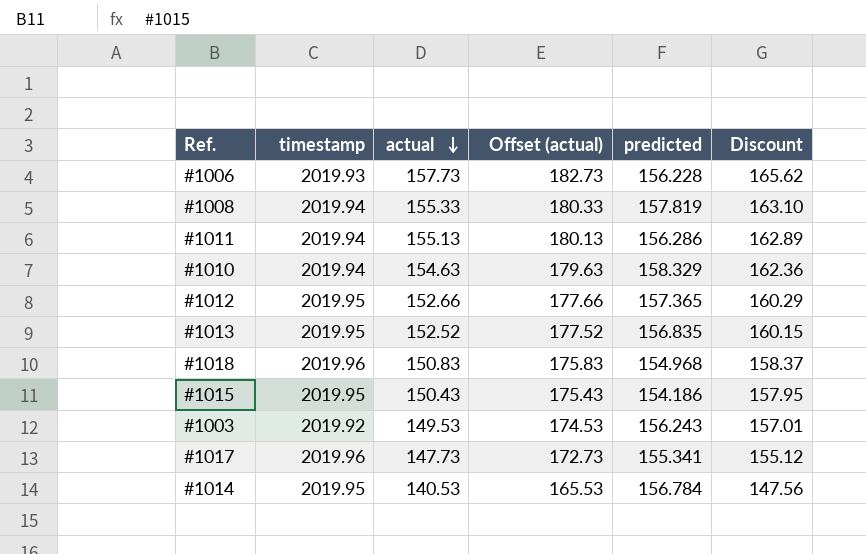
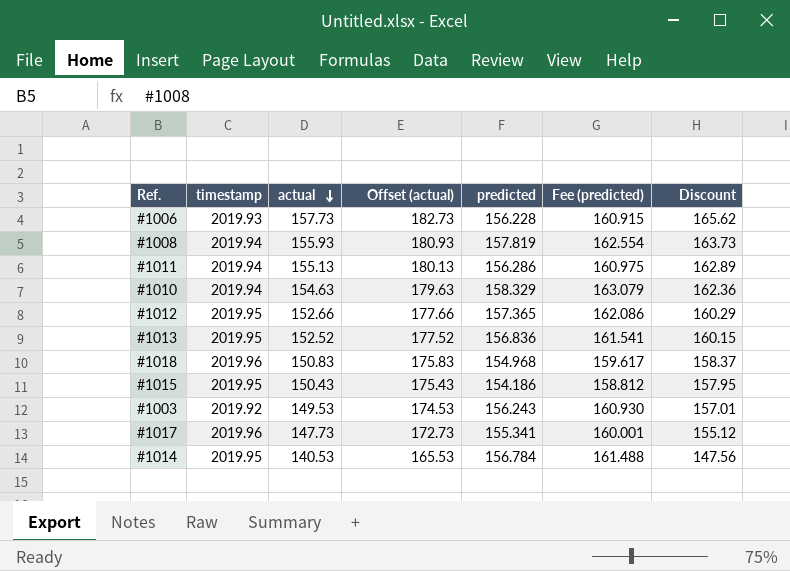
column Fee (predicted) | formula: none -> [predicted] * 1.03
#1008 | actual: 155.33 -> 155.93
#1008 | Offset (actual): 180.33 -> 180.93
#1008 | Discount: 163.10 -> 163.73
#1013 | predicted: 156.835 -> 156.836

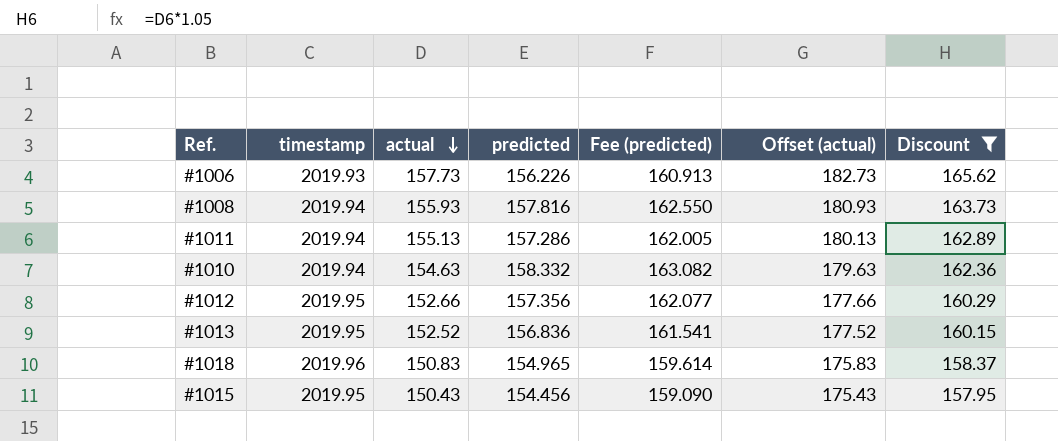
filter: none -> Discount >= 157.95
column Offset (actual) | position: 4 -> 6
#1006 | predicted: 156.228 -> 156.226
#1006 | Fee (predicted): 160.915 -> 160.913
#1008 | predicted: 157.819 -> 157.816
#1008 | Fee (predicted): 162.554 -> 162.550
#1011 | predicted: 156.286 -> 157.286
#1011 | Fee (predicted): 160.975 -> 162.005
#1010 | predicted: 158.329 -> 158.332
#1010 | Fee (predicted): 163.079 -> 163.082
#1012 | predicted: 157.365 -> 157.356
#1012 | Fee (predicted): 162.086 -> 162.077
#1018 | predicted: 154.968 -> 154.965
#1018 | Fee (predicted): 159.617 -> 159.614
#1015 | predicted: 154.186 -> 154.456
#1015 | Fee (predicted): 158.812 -> 159.090

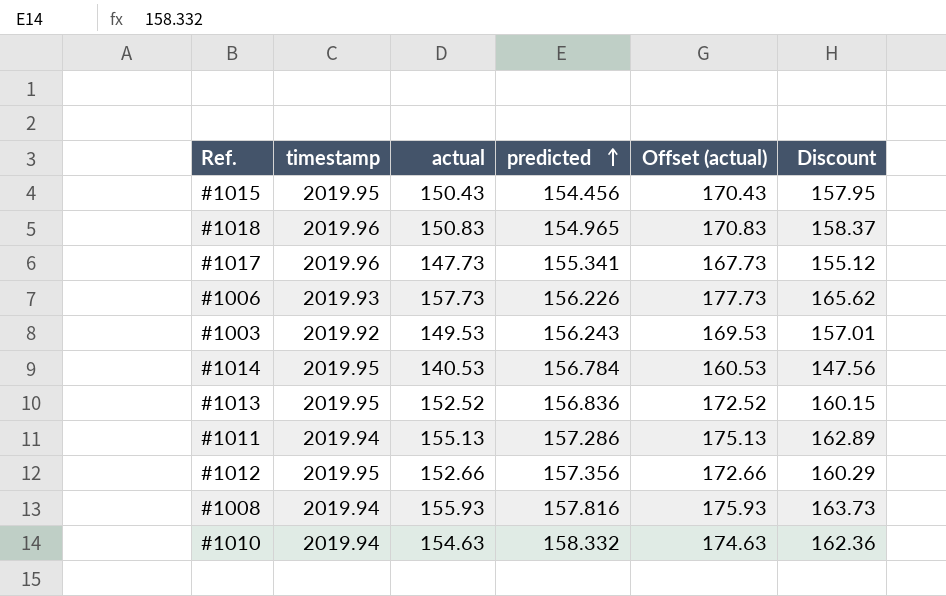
filter: Discount >= 157.95 -> none
row order: actual descending -> predicted ascending
column Fee (predicted) | formula: [predicted] * 1.03 -> none
column Offset (actual) | formula: [actual] + 25 -> [actual] + 20

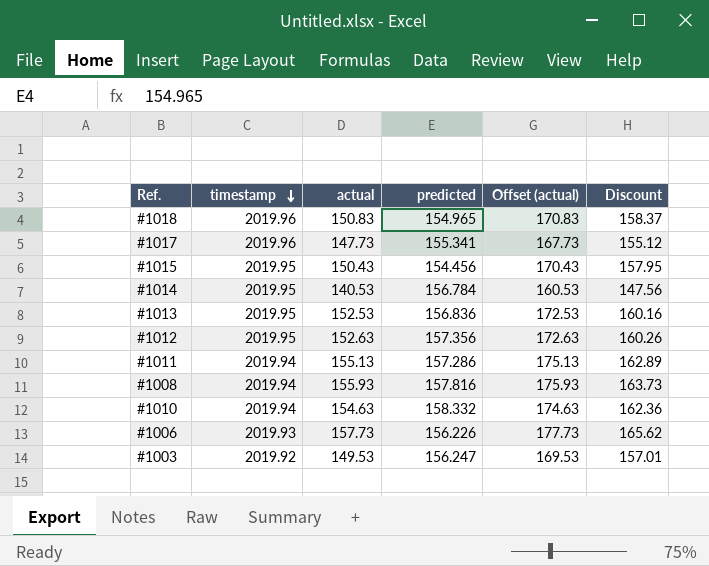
row order: predicted ascending -> timestamp descending
#1013 | actual: 152.52 -> 152.53
#1013 | Offset (actual): 172.52 -> 172.53
#1013 | Discount: 160.15 -> 160.16
#1012 | actual: 152.66 -> 152.63
#1012 | Offset (actual): 172.66 -> 172.63
#1012 | Discount: 160.29 -> 160.26
#1003 | predicted: 156.243 -> 156.247

